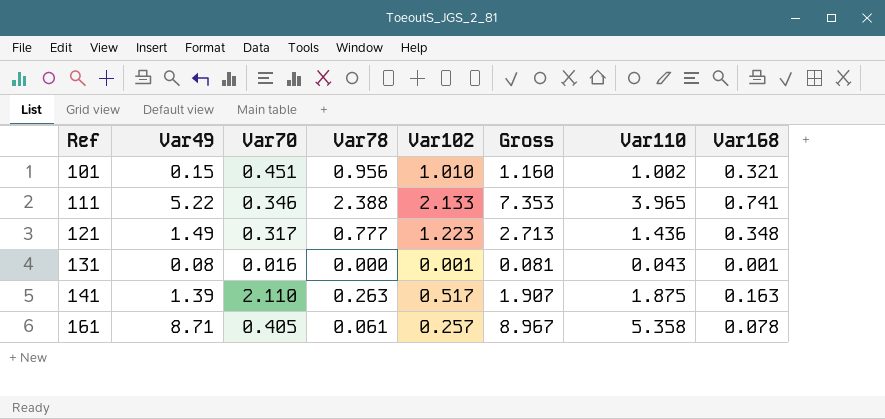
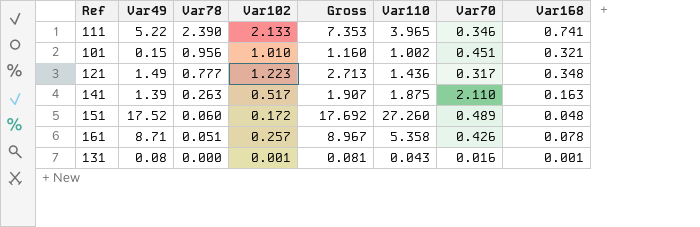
row order: Ref ascending -> Var78 descending
column Var70 | position: 3 -> 7
111 | Var78: 2.388 -> 2.390
row 151: none -> 17.52 | 0.060 | 0.172 | 17.692 | 27.260 | 0.489 | 0.048
161 | Var78: 0.061 -> 0.051
161 | Var70: 0.405 -> 0.426

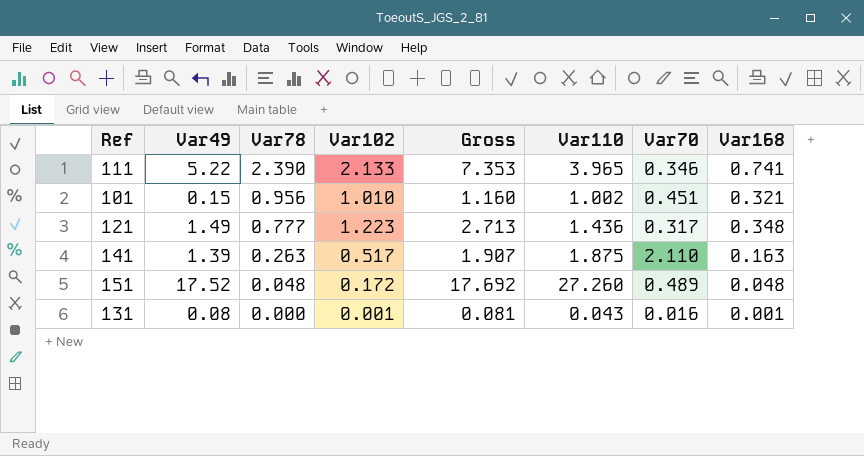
row 161: 8.71 | 0.051 | 0.257 | 8.967 | 5.358 | 0.426 | 0.078 -> none
151 | Var78: 0.060 -> 0.048

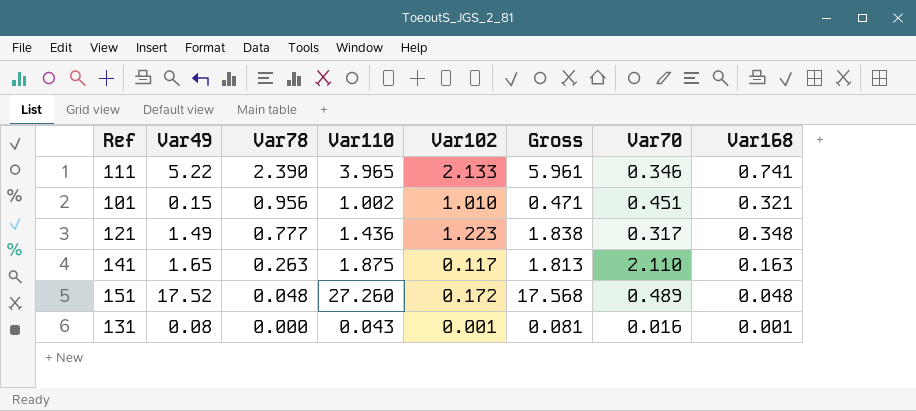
column Var110 | position: 6 -> 4
column Gross | formula: [Var49] + [Var102] -> [Var49] + [Var168]
141 | Var49: 1.39 -> 1.65
141 | Var102: 0.517 -> 0.117

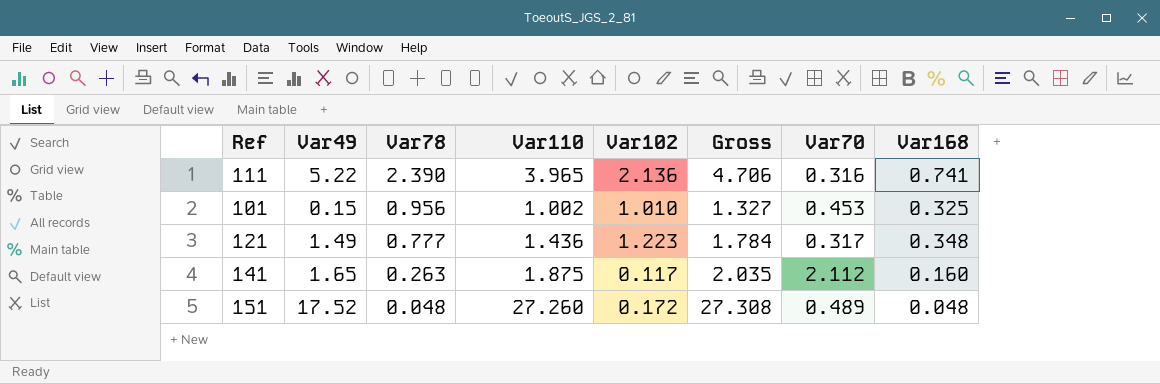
column Gross | formula: [Var49] + [Var168] -> [Var110] + [Var168]
row 131: 0.08 | 0.000 | 0.043 | 0.001 | 0.081 | 0.016 | 0.001 -> none
111 | Var102: 2.133 -> 2.136
111 | Var70: 0.346 -> 0.316
101 | Var70: 0.451 -> 0.453
101 | Var168: 0.321 -> 0.325
141 | Var70: 2.110 -> 2.112
141 | Var168: 0.163 -> 0.160

